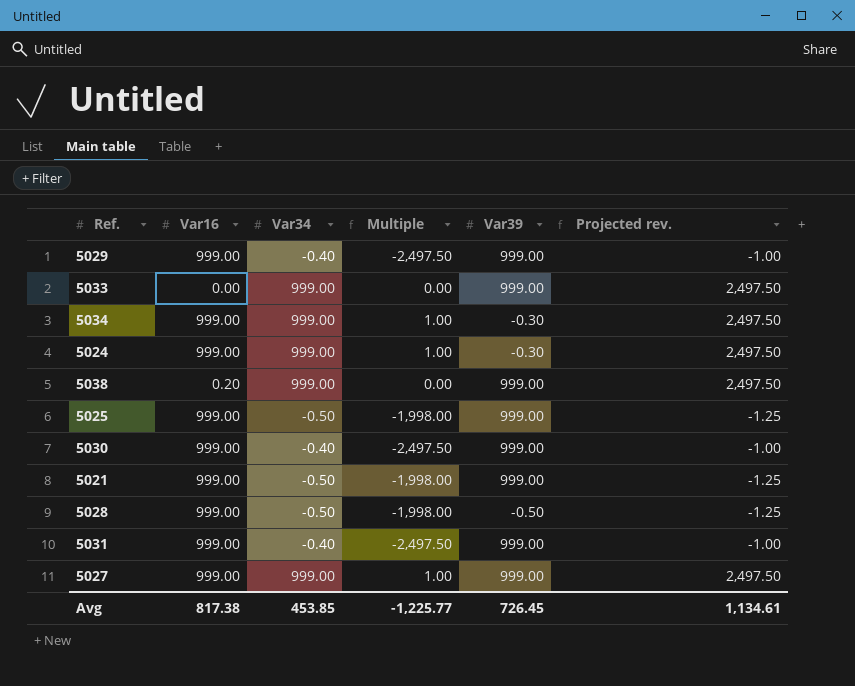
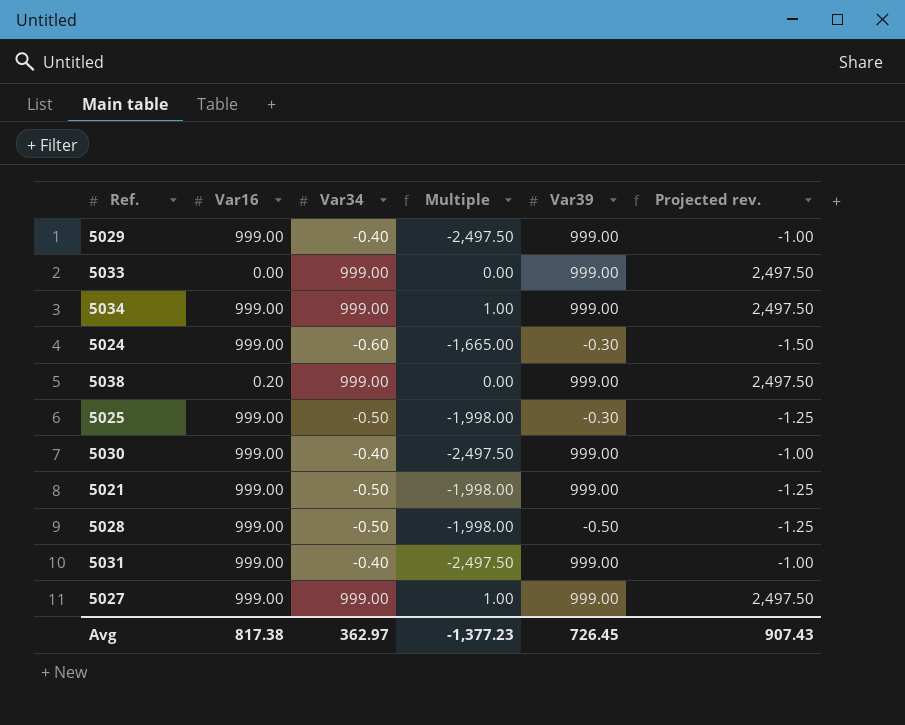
5034 | Var39: -0.30 -> 999.00
5024 | Var34: 999.00 -> -0.60
5024 | Multiple: 1.00 -> -1,665.00
5024 | Projected rev.: 2,497.50 -> -1.50
5025 | Var39: 999.00 -> -0.30
Avg | Var34: 453.85 -> 362.97
Avg | Multiple: -1,225.77 -> -1,377.23
Avg | Projected rev.: 1,134.61 -> 907.43

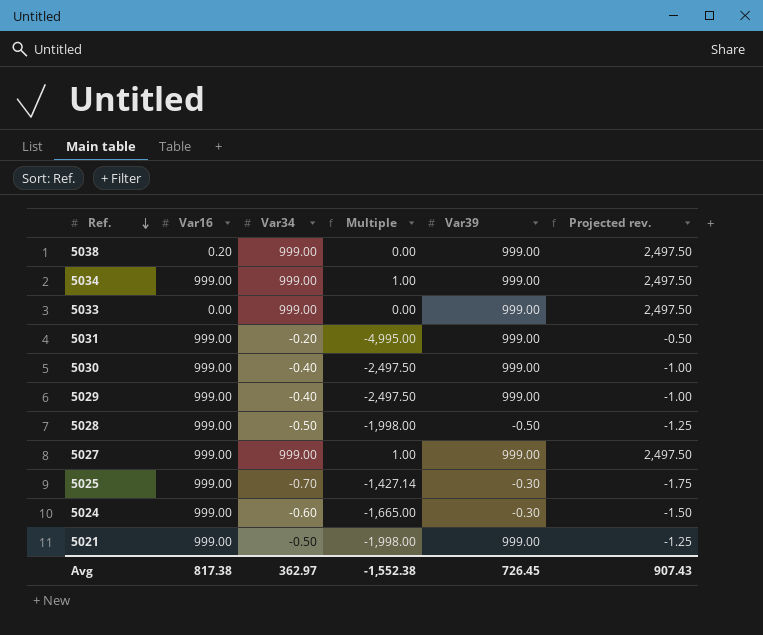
row order: none -> Ref. descending
5031 | Var34: -0.40 -> -0.20
5031 | Multiple: -2,497.50 -> -4,995.00
5031 | Projected rev.: -1.00 -> -0.50
5025 | Var34: -0.50 -> -0.70
5025 | Multiple: -1,998.00 -> -1,427.14
5025 | Projected rev.: -1.25 -> -1.75
Avg | Multiple: -1,377.23 -> -1,552.38

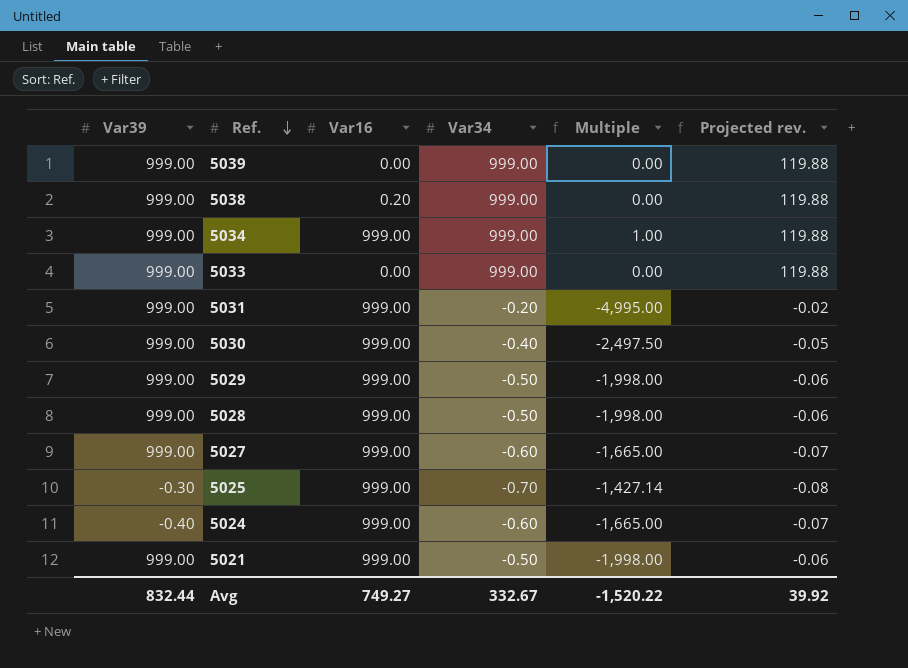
column Var39 | position: 5 -> 1
column Projected rev. | formula: [Var34] * 2.5 -> [Var34] * 0.12
row 5039: none -> 999.00 | 0.00 | 999.00 | 0.00 | 119.88
5029 | Var34: -0.40 -> -0.50
5029 | Multiple: -2,497.50 -> -1,998.00
5028 | Var39: -0.50 -> 999.00
5027 | Var34: 999.00 -> -0.60
5027 | Multiple: 1.00 -> -1,665.00
5024 | Var39: -0.30 -> -0.40
Avg | Var39: 726.45 -> 832.44
Avg | Var16: 817.38 -> 749.27
Avg | Var34: 362.97 -> 332.67
Avg | Multiple: -1,552.38 -> -1,520.22
Avg | Projected rev.: 907.43 -> 39.92

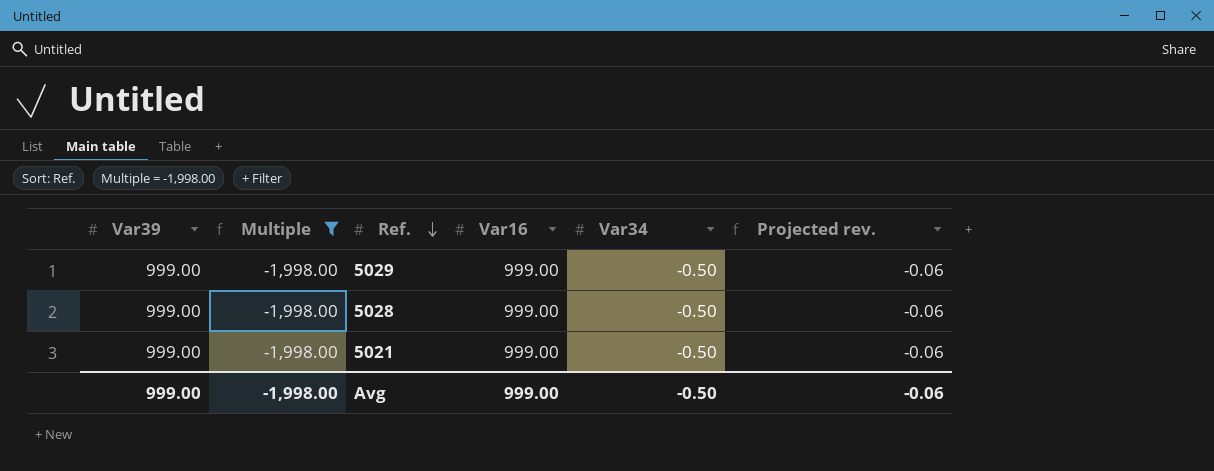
filter: none -> Multiple = -1,998.00
column Multiple | position: 5 -> 2
Avg | Var39: 832.44 -> 999.00
Avg | Multiple: -1,520.22 -> -1,998.00
Avg | Var16: 749.27 -> 999.00
Avg | Var34: 332.67 -> -0.50
Avg | Projected rev.: 39.92 -> -0.06

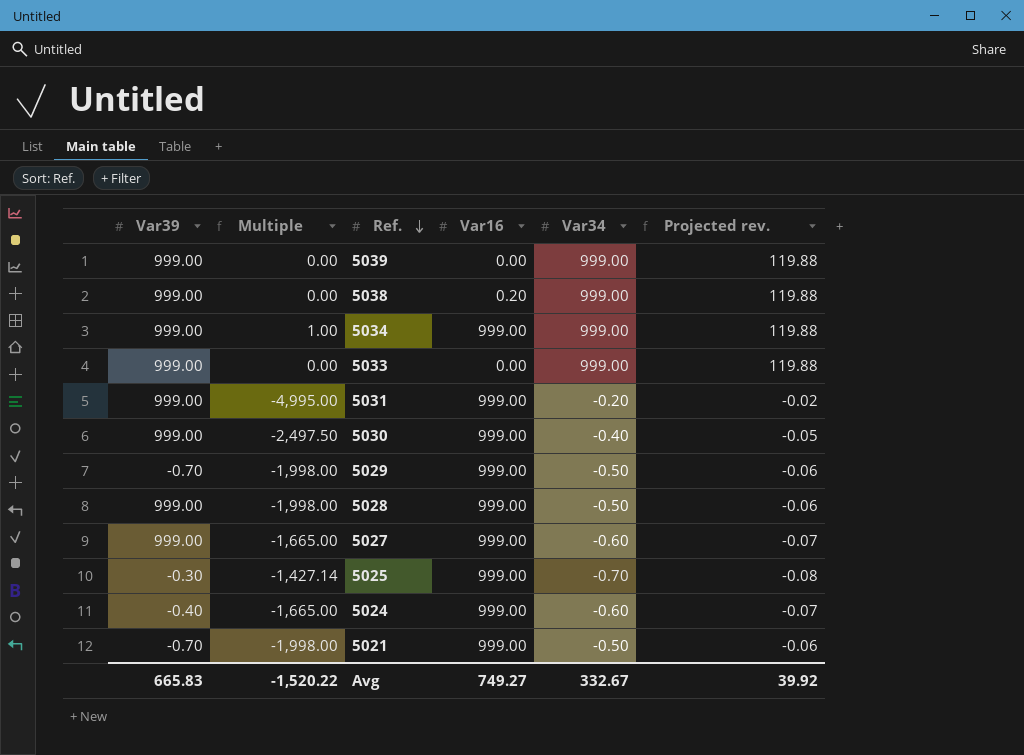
filter: Multiple = -1,998.00 -> none
5029 | Var39: 999.00 -> -0.70
5021 | Var39: 999.00 -> -0.70
Avg | Var39: 999.00 -> 665.83
Avg | Multiple: -1,998.00 -> -1,520.22
Avg | Var16: 999.00 -> 749.27
Avg | Var34: -0.50 -> 332.67
Avg | Projected rev.: -0.06 -> 39.92

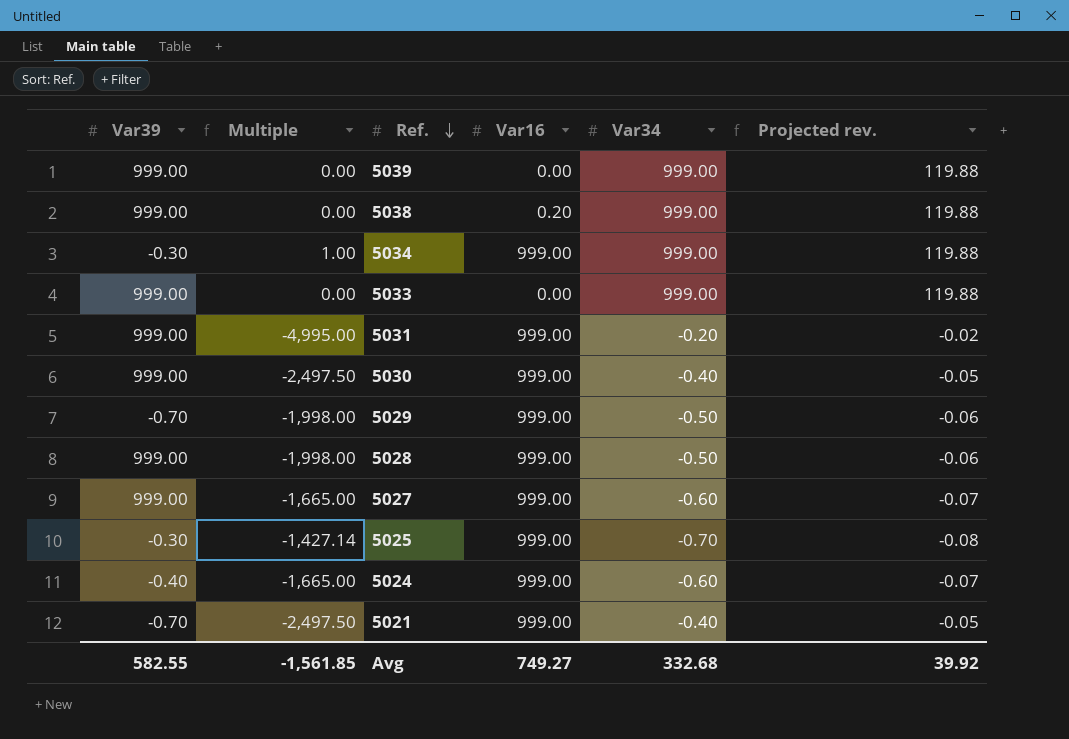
5034 | Var39: 999.00 -> -0.30
5021 | Multiple: -1,998.00 -> -2,497.50
5021 | Var34: -0.50 -> -0.40
5021 | Projected rev.: -0.06 -> -0.05
Avg | Var39: 665.83 -> 582.55
Avg | Multiple: -1,520.22 -> -1,561.85
Avg | Var34: 332.67 -> 332.68

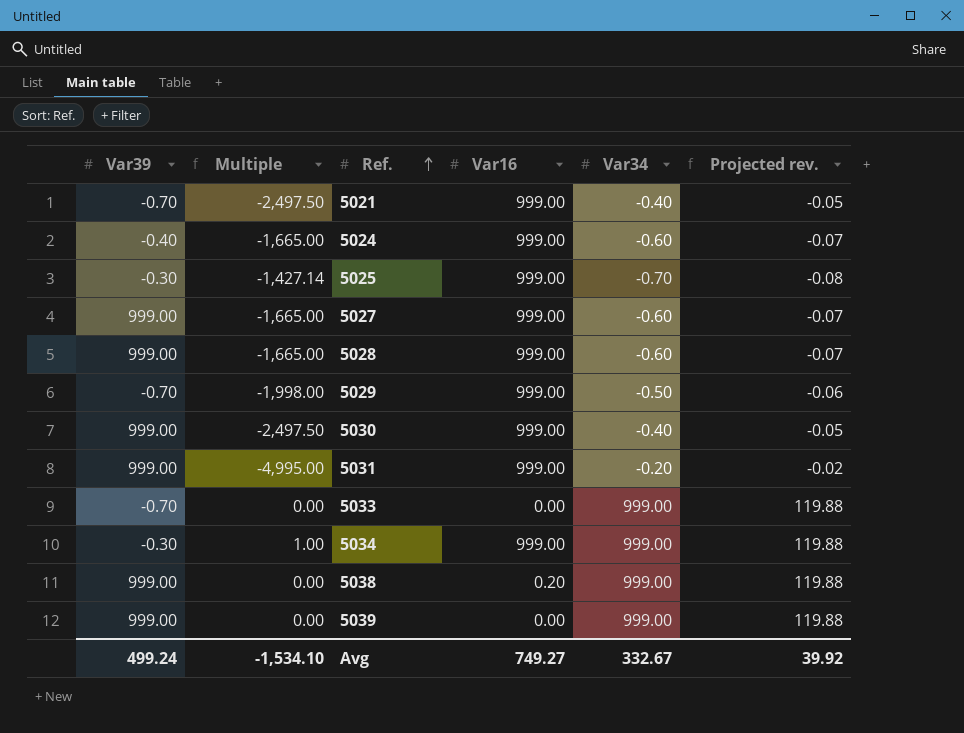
row order: Ref. descending -> Ref. ascending
5028 | Multiple: -1,998.00 -> -1,665.00
5028 | Var34: -0.50 -> -0.60
5028 | Projected rev.: -0.06 -> -0.07
5033 | Var39: 999.00 -> -0.70
Avg | Var39: 582.55 -> 499.24
Avg | Multiple: -1,561.85 -> -1,534.10
Avg | Var34: 332.68 -> 332.67

